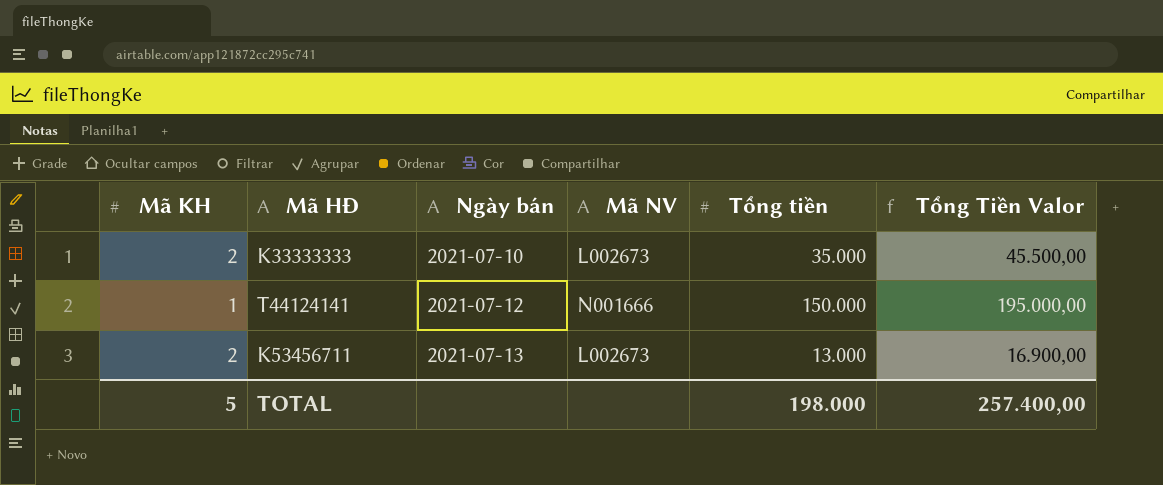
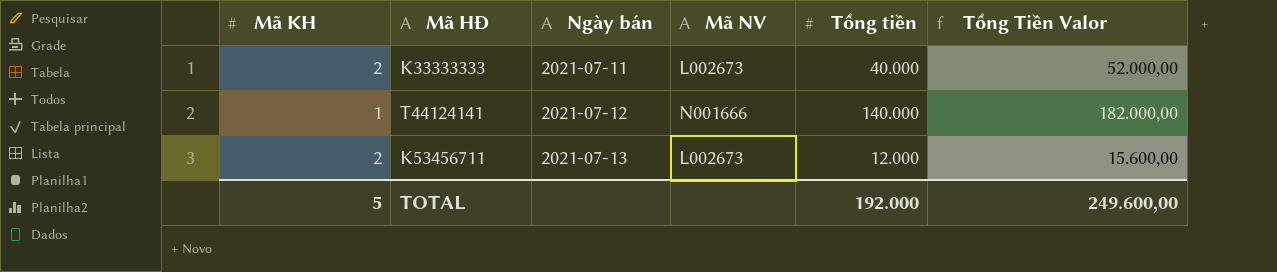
K33333333 | Ngày bán: 2021-07-10 -> 2021-07-11
K33333333 | Tổng tiền: 35.000 -> 40.000
K33333333 | Tổng Tiền Valor: 45.500,00 -> 52.000,00
T44124141 | Tổng tiền: 150.000 -> 140.000
T44124141 | Tổng Tiền Valor: 195.000,00 -> 182.000,00
K53456711 | Tổng tiền: 13.000 -> 12.000
K53456711 | Tổng Tiền Valor: 16.900,00 -> 15.600,00
TOTAL | Tổng tiền: 198.000 -> 192.000
TOTAL | Tổng Tiền Valor: 257.400,00 -> 249.600,00

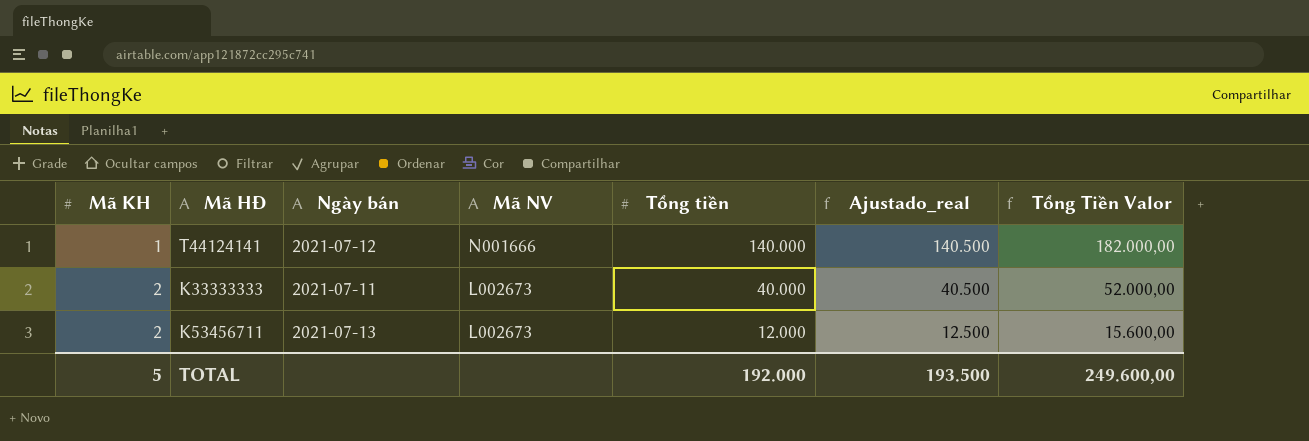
row order: Ngày bán ascending -> Mã KH ascending
column Ajustado_real | formula: none -> [Tổng tiền] + 500

